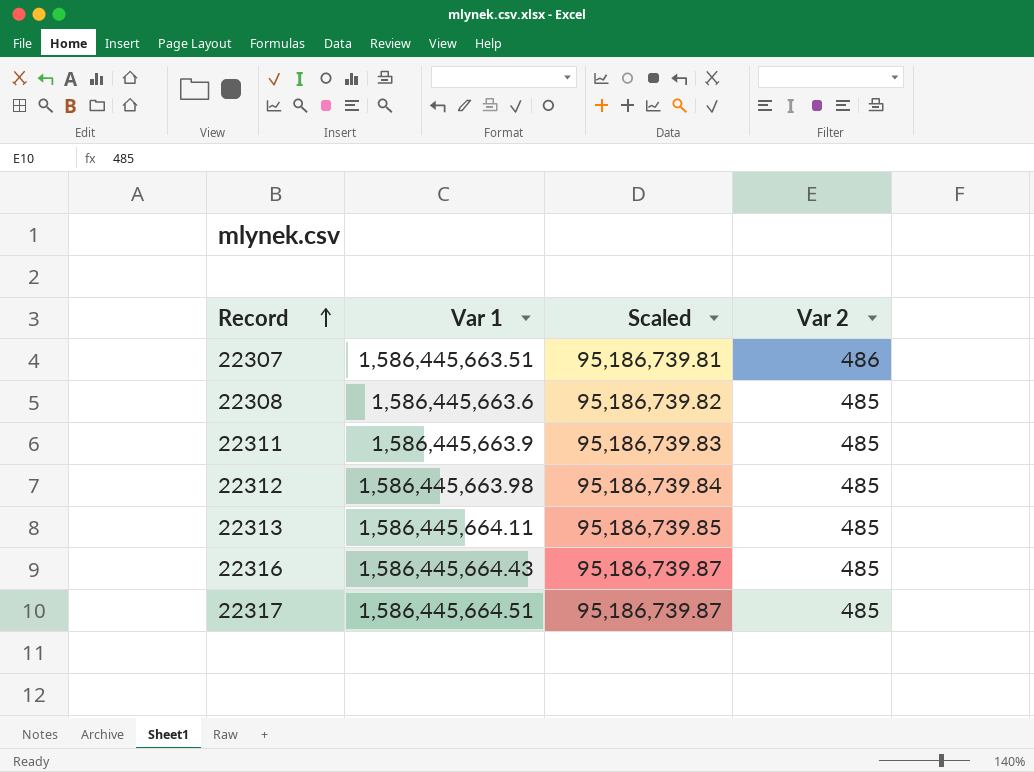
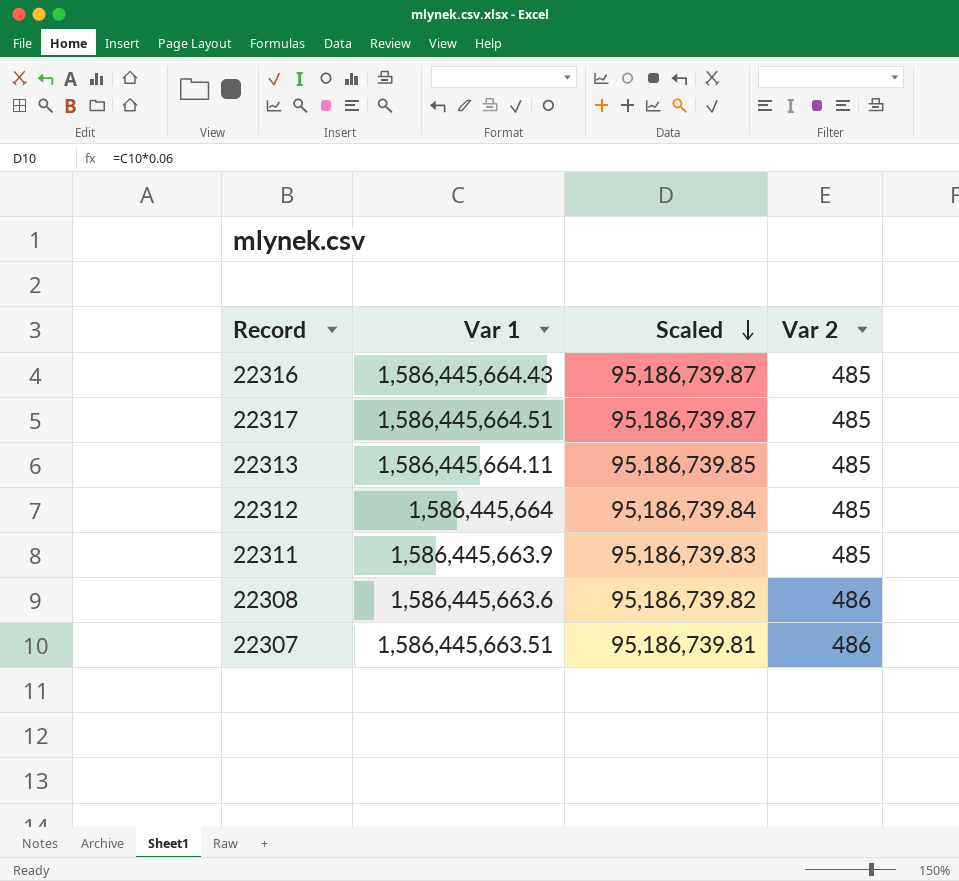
row order: Record ascending -> Scaled descending
22312 | Var 1: 1,586,445,663.98 -> 1,586,445,664
22308 | Var 2: 485 -> 486

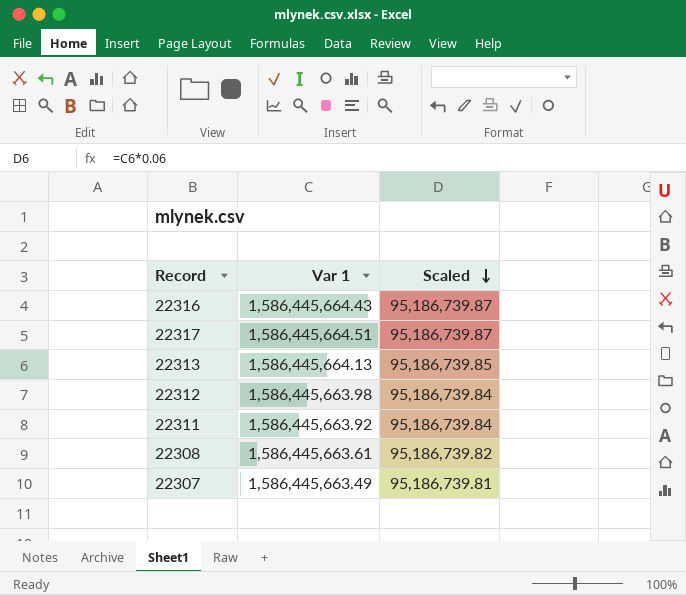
column Var 2 | position: 4 -> none
22313 | Var 1: 1,586,445,664.11 -> 1,586,445,664.13
22312 | Var 1: 1,586,445,664 -> 1,586,445,663.98
22311 | Var 1: 1,586,445,663.9 -> 1,586,445,663.92
22311 | Scaled: 95,186,739.83 -> 95,186,739.84
22308 | Var 1: 1,586,445,663.6 -> 1,586,445,663.61
22307 | Var 1: 1,586,445,663.51 -> 1,586,445,663.49

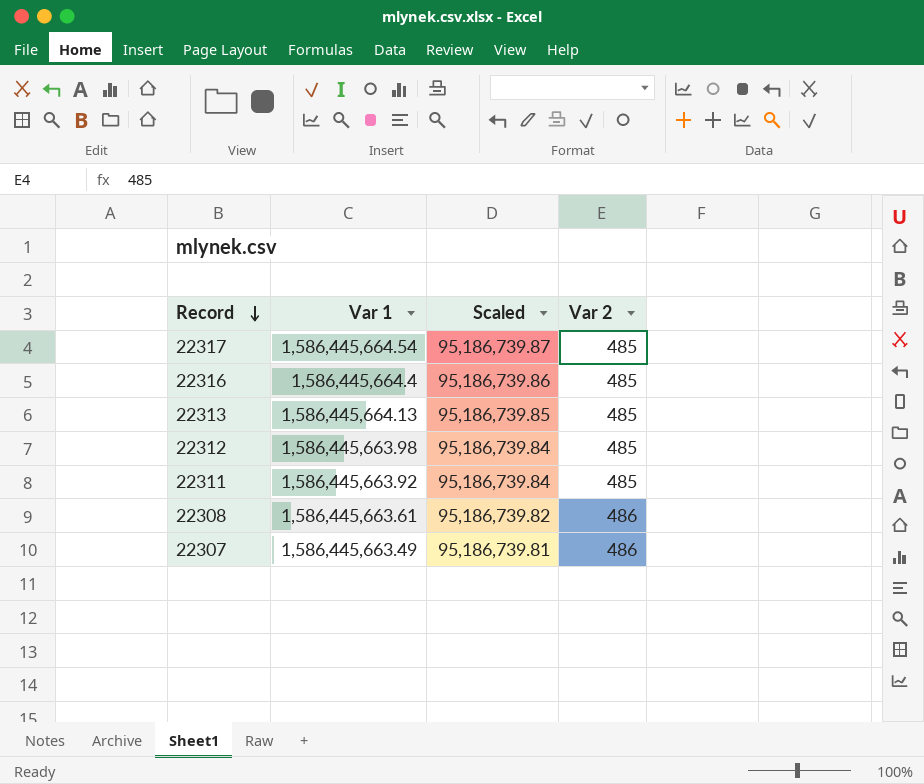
row order: Scaled descending -> Record descending
column Var 2 | position: none -> 4
22317 | Var 1: 1,586,445,664.51 -> 1,586,445,664.54
22316 | Var 1: 1,586,445,664.43 -> 1,586,445,664.4
22316 | Scaled: 95,186,739.87 -> 95,186,739.86

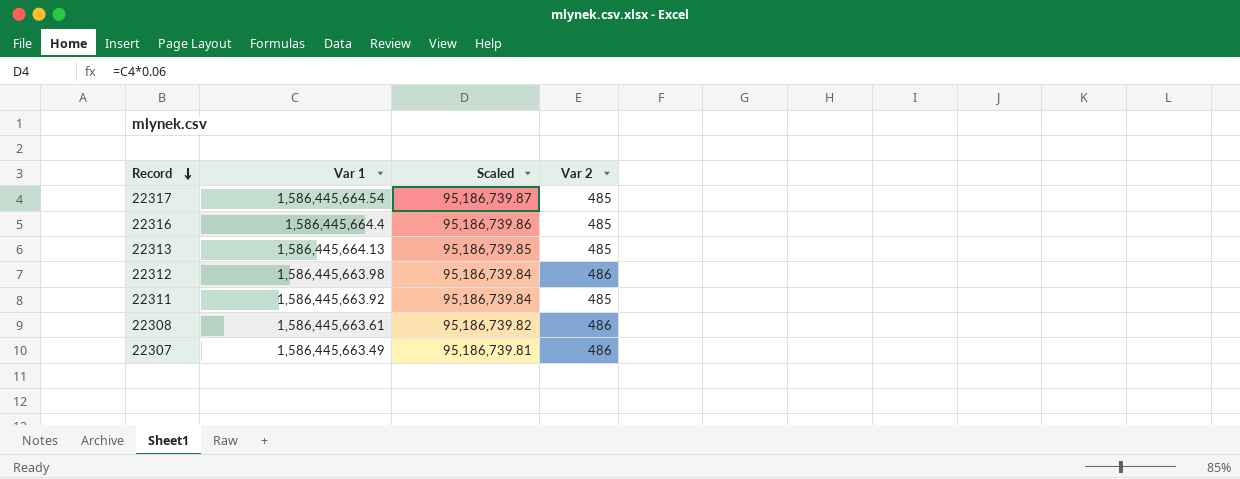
22312 | Var 2: 485 -> 486

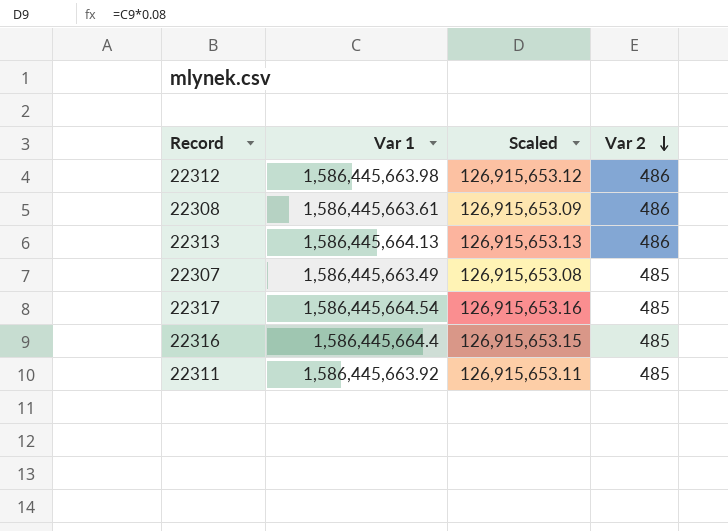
row order: Record descending -> Var 2 descending
column Scaled | formula: [Var 1] * 0.06 -> [Var 1] * 0.08
22313 | Var 2: 485 -> 486
22307 | Var 2: 486 -> 485

